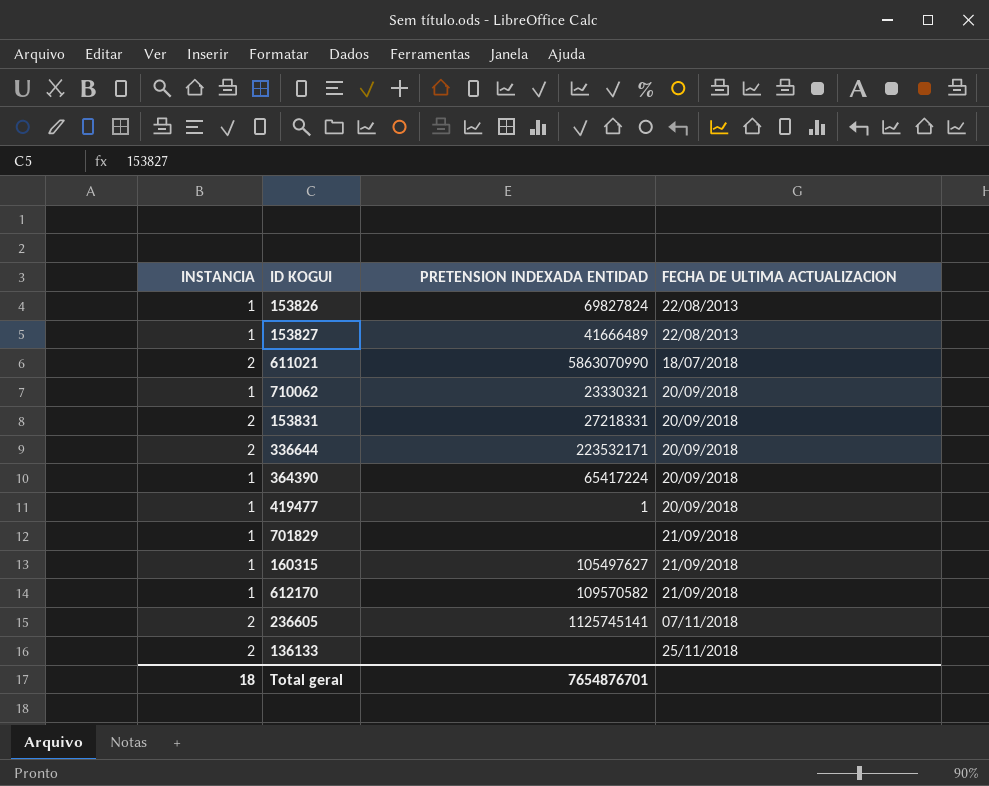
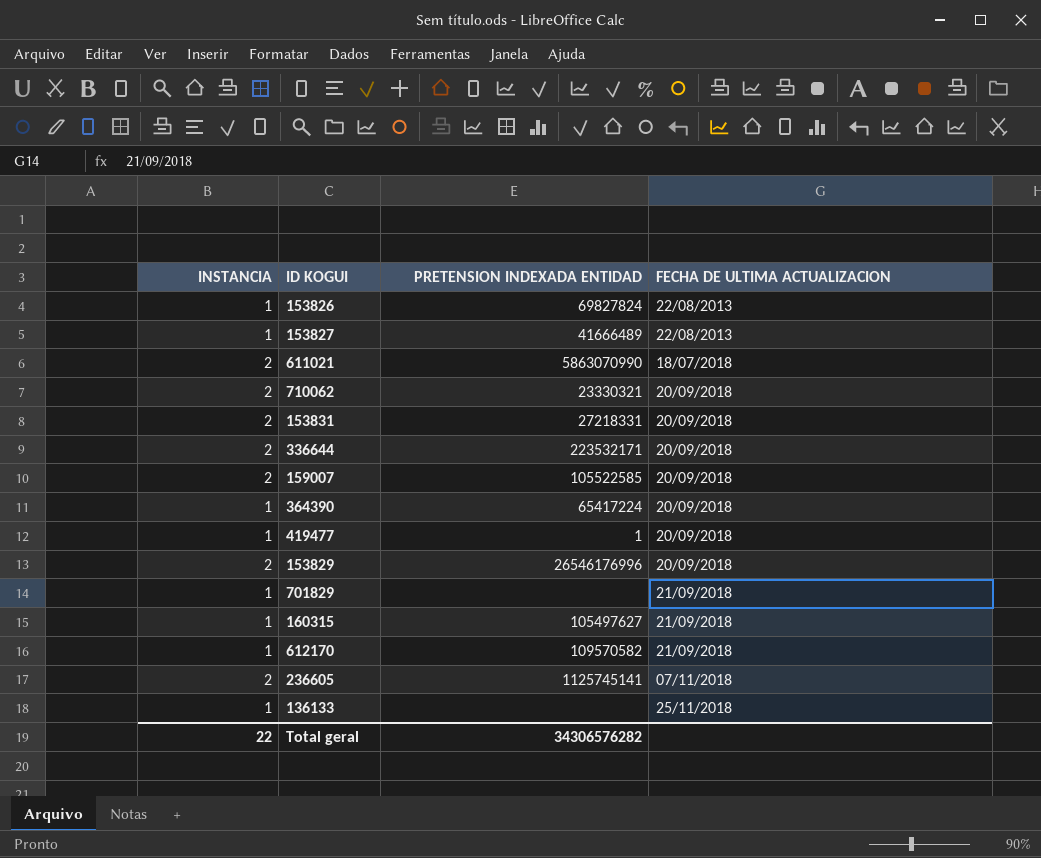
710062 | INSTANCIA: 1 -> 2
row 159007: none -> 2 | 105522585 | 20/09/2018
row 153829: none -> 2 | 26546176996 | 20/09/2018
136133 | INSTANCIA: 2 -> 1
Total geral | INSTANCIA: 18 -> 22
Total geral | PRETENSION INDEXADA ENTIDAD: 7654876701 -> 34306576282

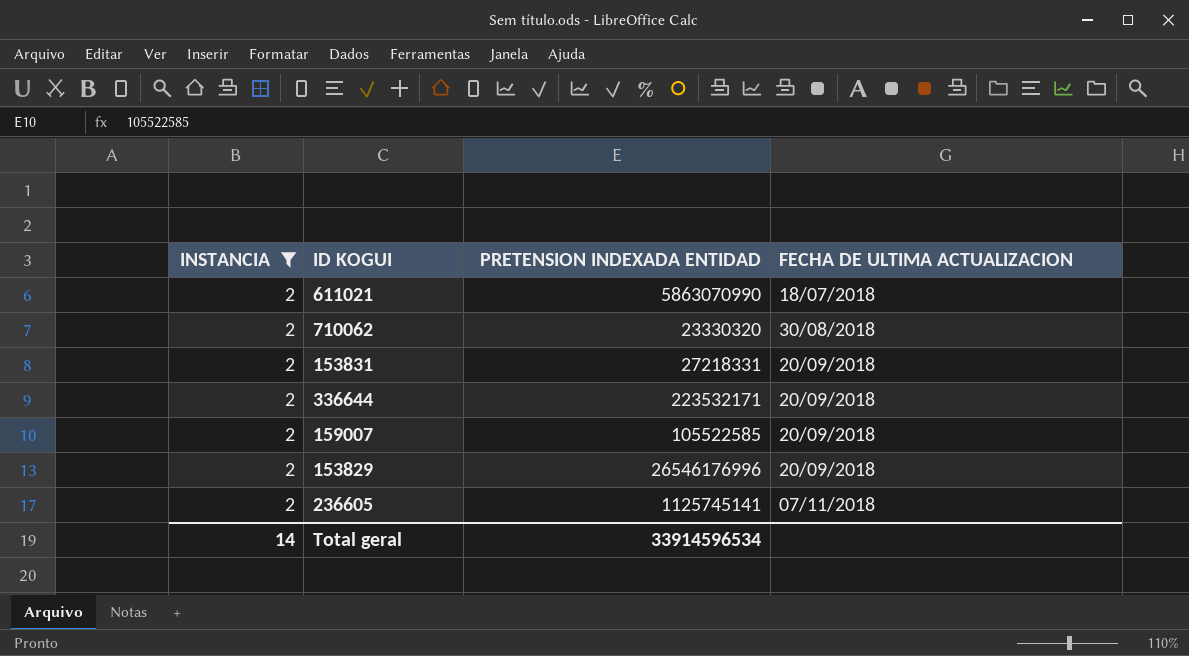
filter: none -> INSTANCIA = 2
710062 | PRETENSION INDEXADA ENTIDAD: 23330321 -> 23330320
710062 | FECHA DE ULTIMA ACTUALIZACION: 20/09/2018 -> 30/08/2018
Total geral | INSTANCIA: 22 -> 14
Total geral | PRETENSION INDEXADA ENTIDAD: 34306576282 -> 33914596534

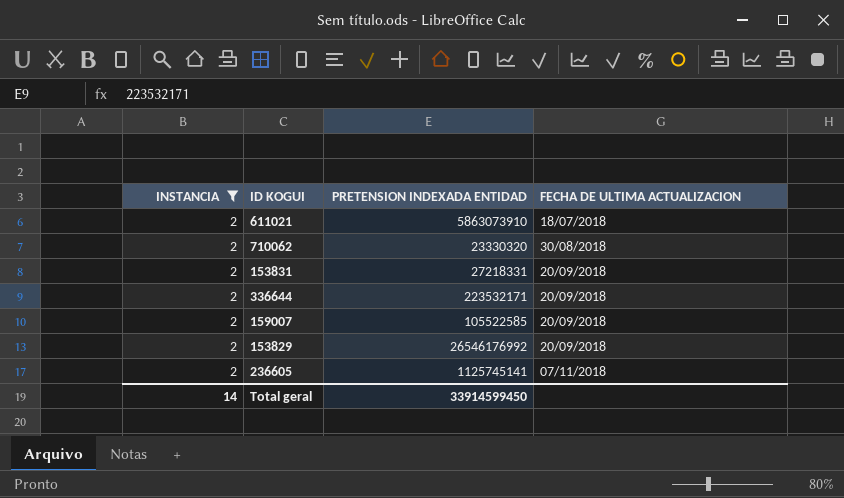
611021 | PRETENSION INDEXADA ENTIDAD: 5863070990 -> 5863073910
153829 | PRETENSION INDEXADA ENTIDAD: 26546176996 -> 26546176992
Total geral | PRETENSION INDEXADA ENTIDAD: 33914596534 -> 33914599450

